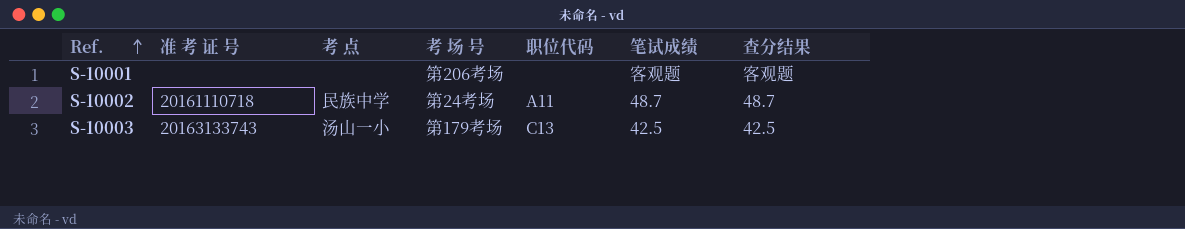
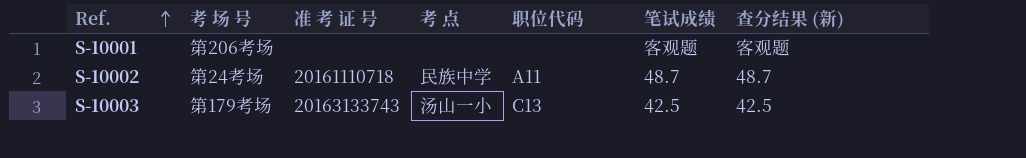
column 考 场 号 | position: 4 -> 2
column name: 查分结果 -> 查分结果 (新)

